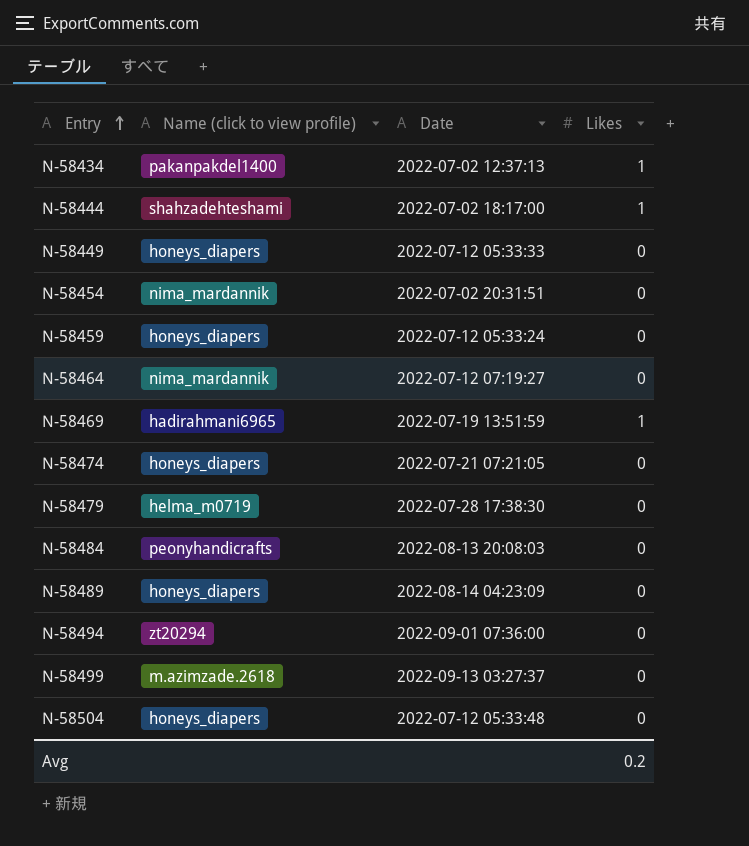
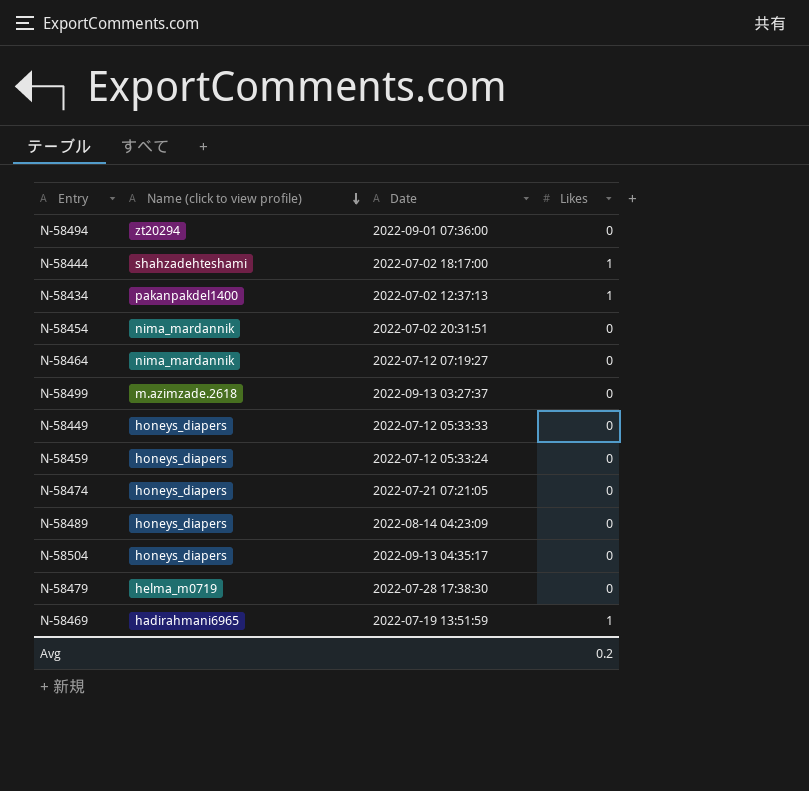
row order: Entry ascending -> Name (click to view profile) descending
row N-58484: peonyhandicrafts | 2022-08-13 20:08:03 | 0 -> none
N-58504 | Date: 2022-07-12 05:33:48 -> 2022-09-13 04:35:17

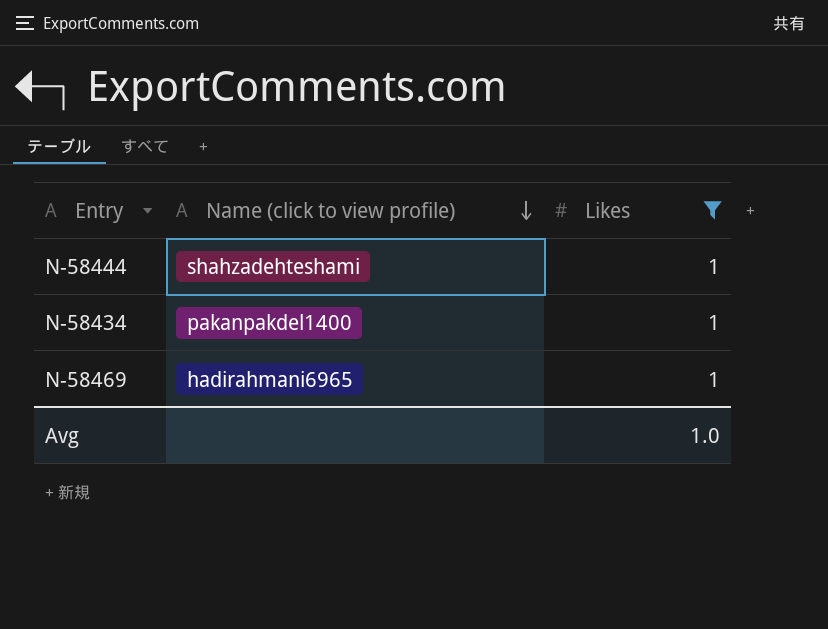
filter: none -> Likes = 1
column Date | position: 3 -> none
Avg | Likes: 0.2 -> 1.0

